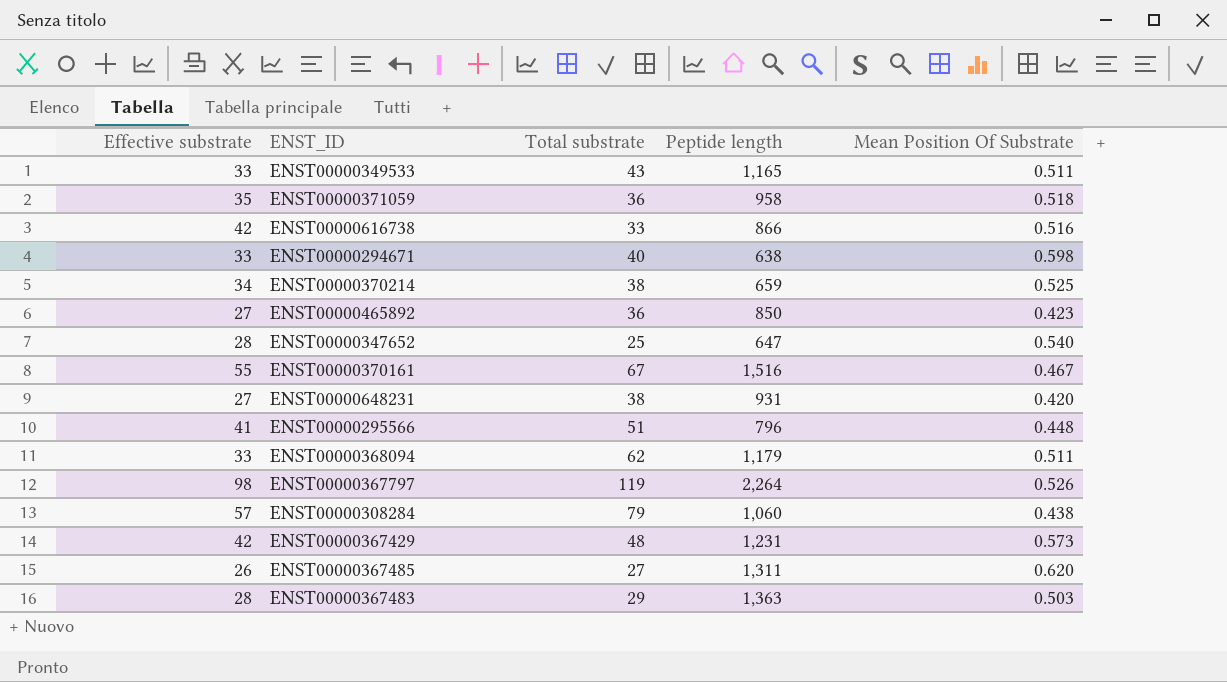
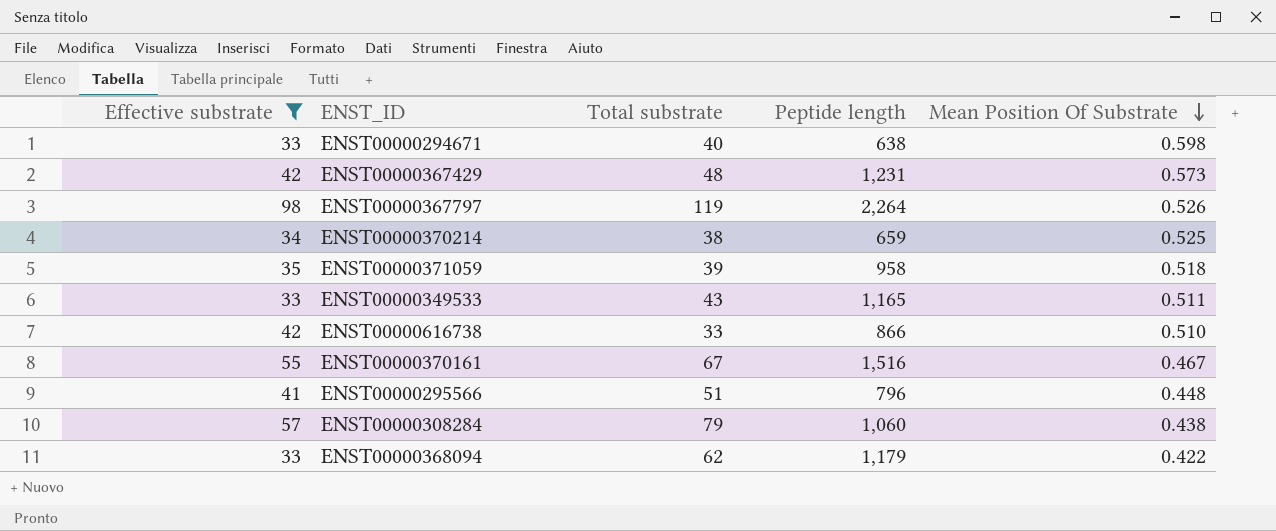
filter: none -> Effective substrate >= 33
row order: none -> Mean Position Of Substrate descending
ENST00000371059 | Total substrate: 36 -> 39
ENST00000616738 | Mean Position Of Substrate: 0.516 -> 0.510
ENST00000368094 | Mean Position Of Substrate: 0.511 -> 0.422

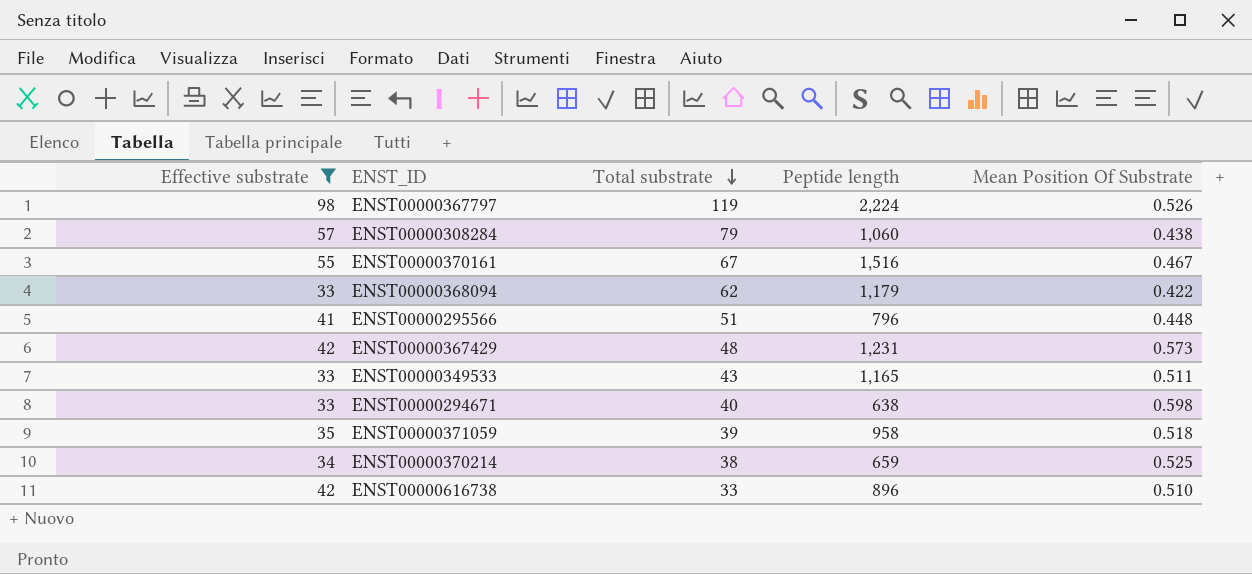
row order: Mean Position Of Substrate descending -> Total substrate descending
ENST00000367797 | Peptide length: 2,264 -> 2,224
ENST00000616738 | Peptide length: 866 -> 896

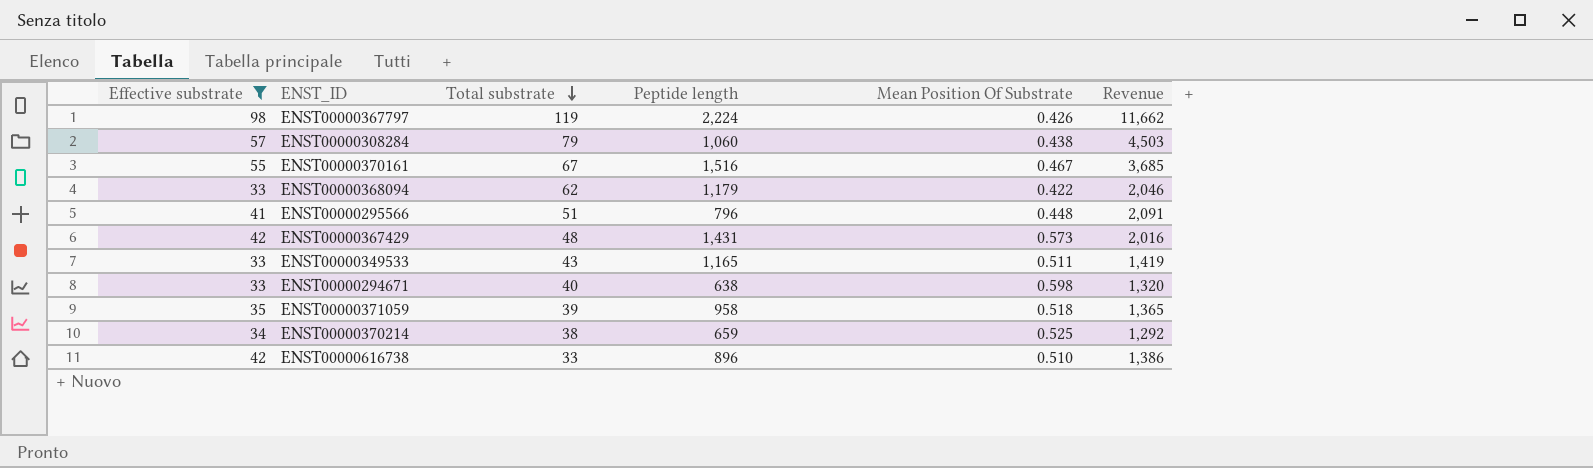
column Revenue | formula: none -> [Effective substrate] * [Total substrate]
ENST00000367797 | Mean Position Of Substrate: 0.526 -> 0.426
ENST00000367429 | Peptide length: 1,231 -> 1,431

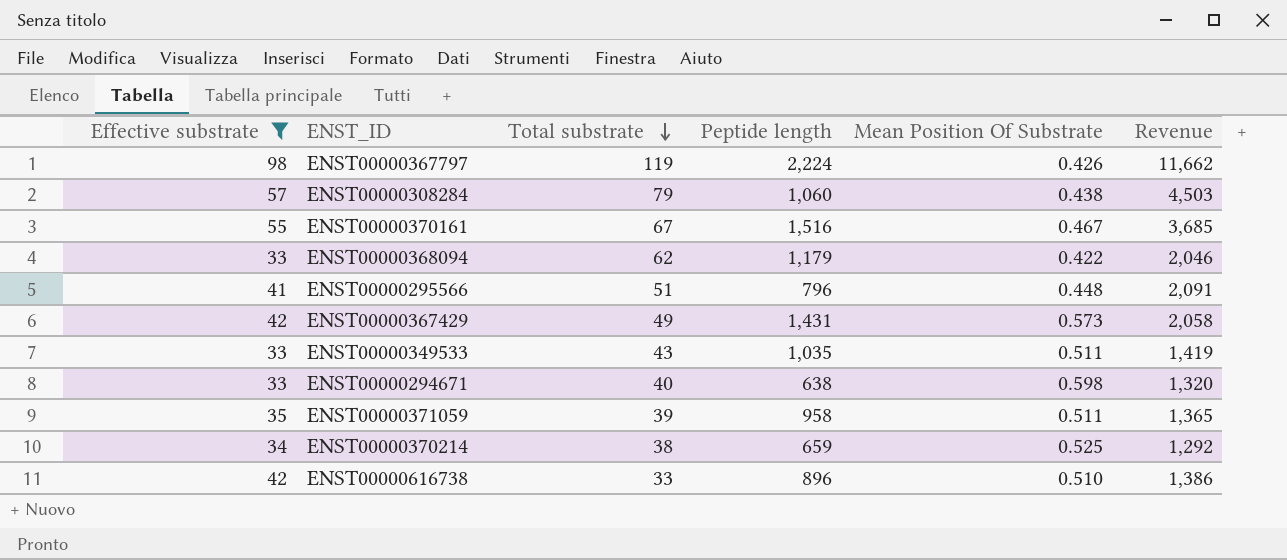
ENST00000367429 | Total substrate: 48 -> 49
ENST00000367429 | Revenue: 2,016 -> 2,058
ENST00000349533 | Peptide length: 1,165 -> 1,035
ENST00000371059 | Mean Position Of Substrate: 0.518 -> 0.511

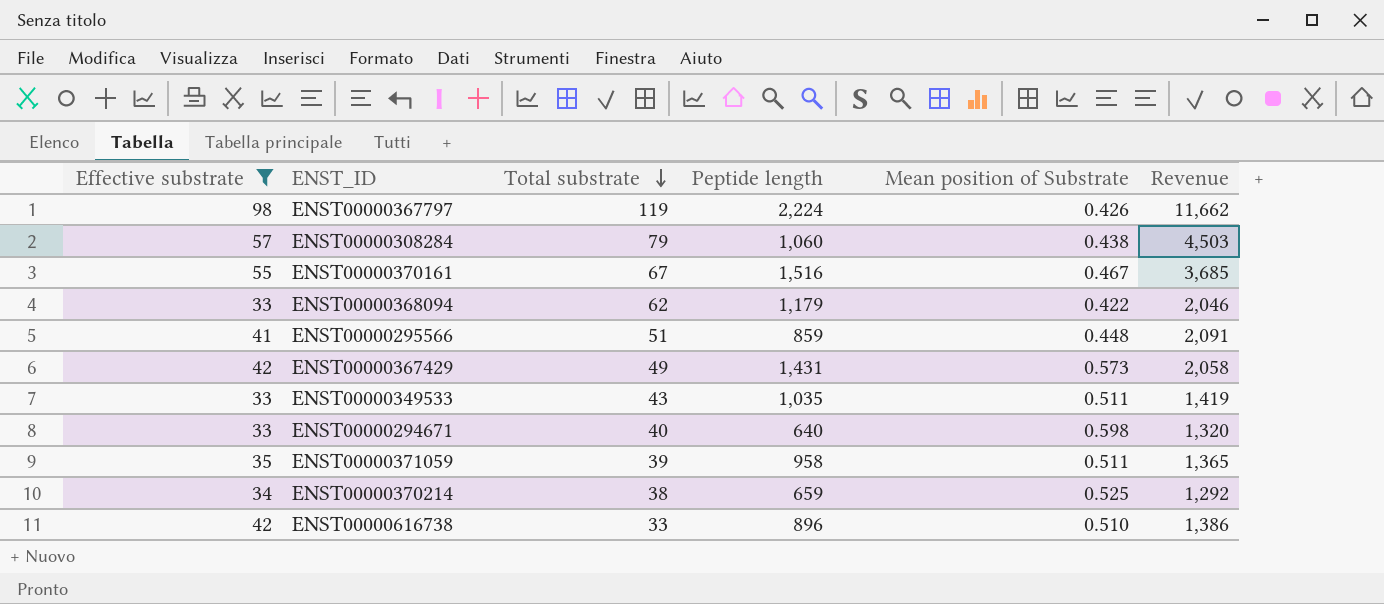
column name: Mean Position Of Substrate -> Mean position of Substrate
ENST00000295566 | Peptide length: 796 -> 859
ENST00000294671 | Peptide length: 638 -> 640

